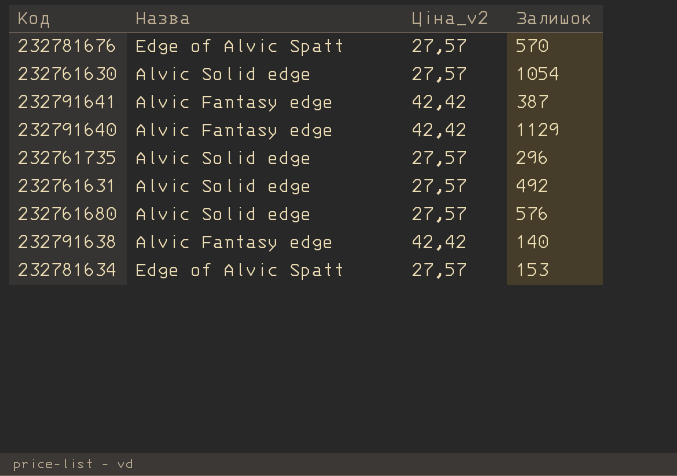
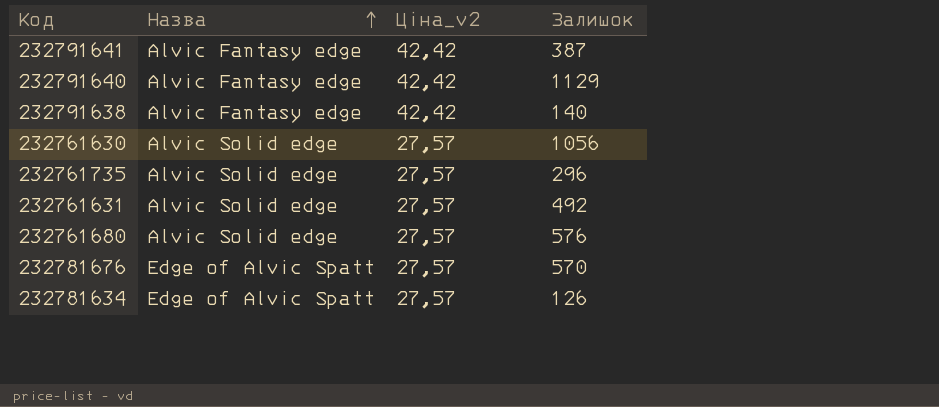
row order: none -> Назва ascending
232761630 | Залишок: 1054 -> 1056
232781634 | Залишок: 153 -> 126

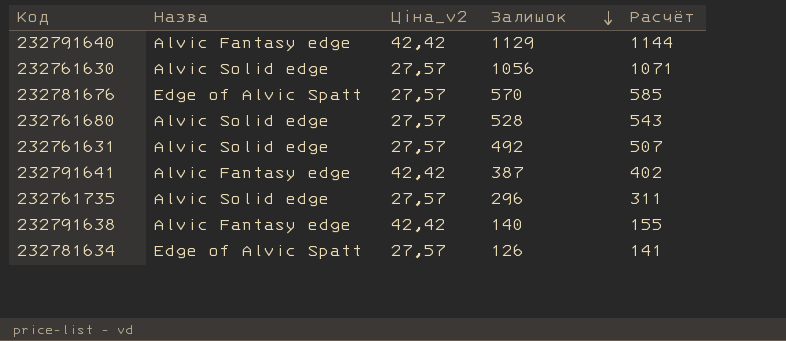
row order: Назва ascending -> Залишок descending
column Расчёт | formula: none -> [Залишок] + 15
232761680 | Залишок: 576 -> 528

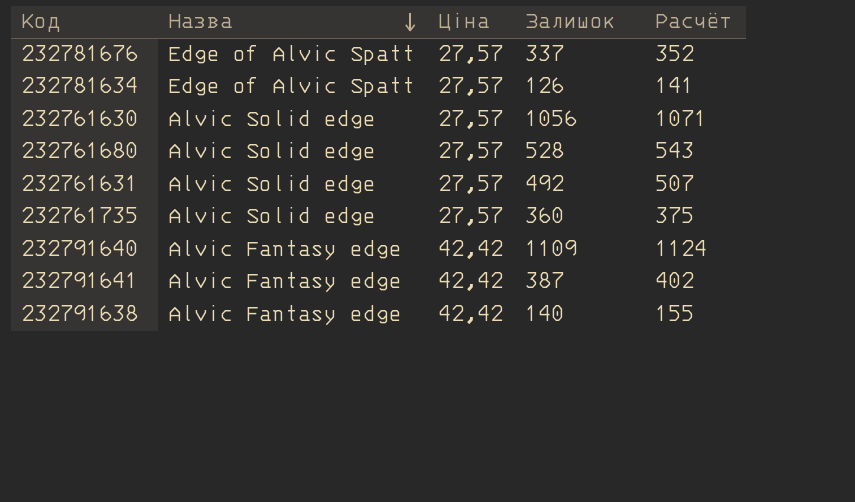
row order: Залишок descending -> Назва descending
column name: Ціна_v2 -> Ціна
232781676 | Залишок: 570 -> 337
232781676 | Расчёт: 585 -> 352
232761735 | Залишок: 296 -> 360
232761735 | Расчёт: 311 -> 375
232791640 | Залишок: 1129 -> 1109
232791640 | Расчёт: 1144 -> 1124

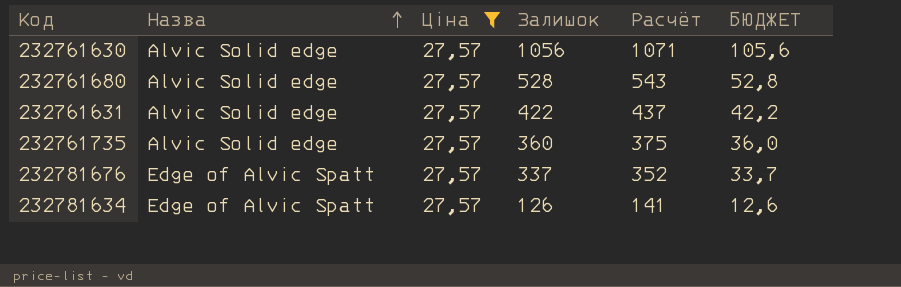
filter: none -> Ціна = 27,57
row order: Назва descending -> Назва ascending
column БЮДЖЕТ | formula: none -> [Залишок] * 0,1
232761631 | Залишок: 492 -> 422
232761631 | Расчёт: 507 -> 437

